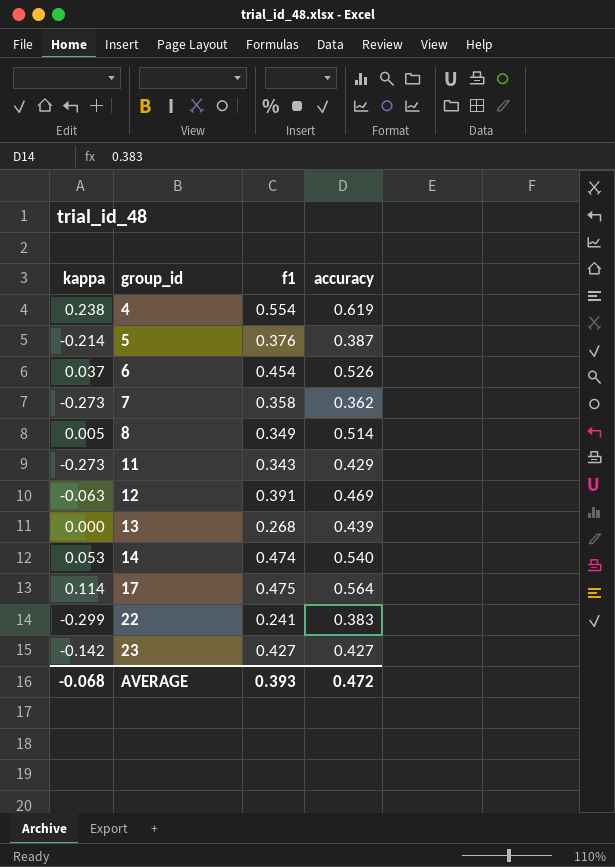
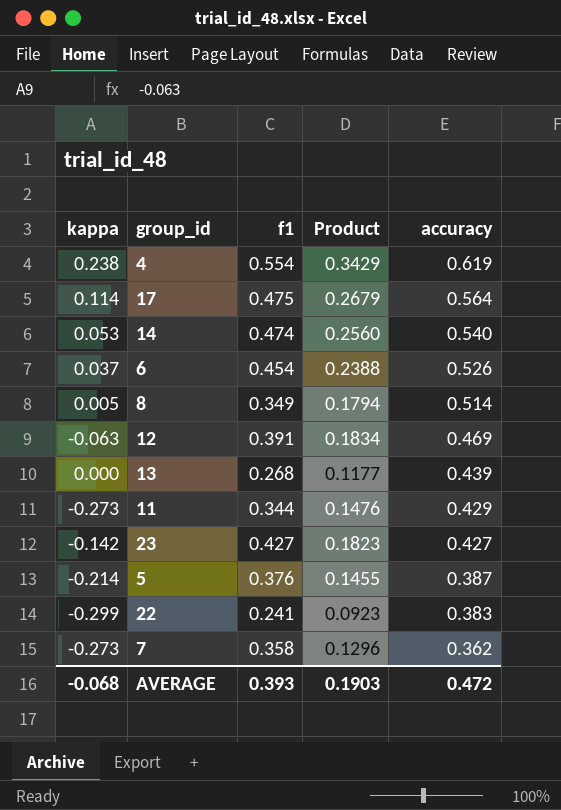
row order: group_id ascending -> accuracy descending
column Product | formula: none -> [f1] * [accuracy]
11 | f1: 0.343 -> 0.344

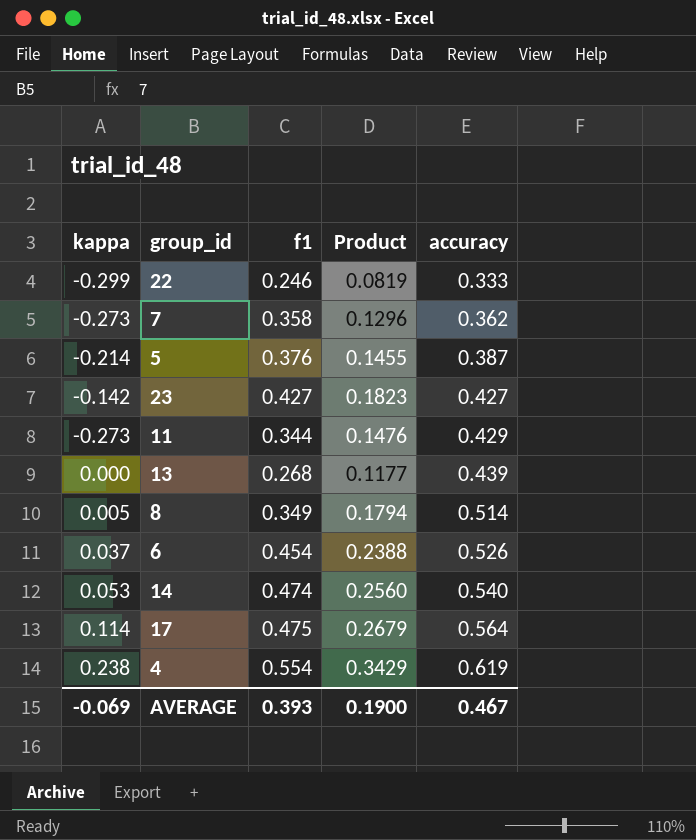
row order: accuracy descending -> accuracy ascending
row 12: -0.063 | 0.391 | 0.1834 | 0.469 -> none
22 | f1: 0.241 -> 0.246
22 | Product: 0.0923 -> 0.0819
22 | accuracy: 0.383 -> 0.333
AVERAGE | kappa: -0.068 -> -0.069
AVERAGE | Product: 0.1903 -> 0.1900
AVERAGE | accuracy: 0.472 -> 0.467

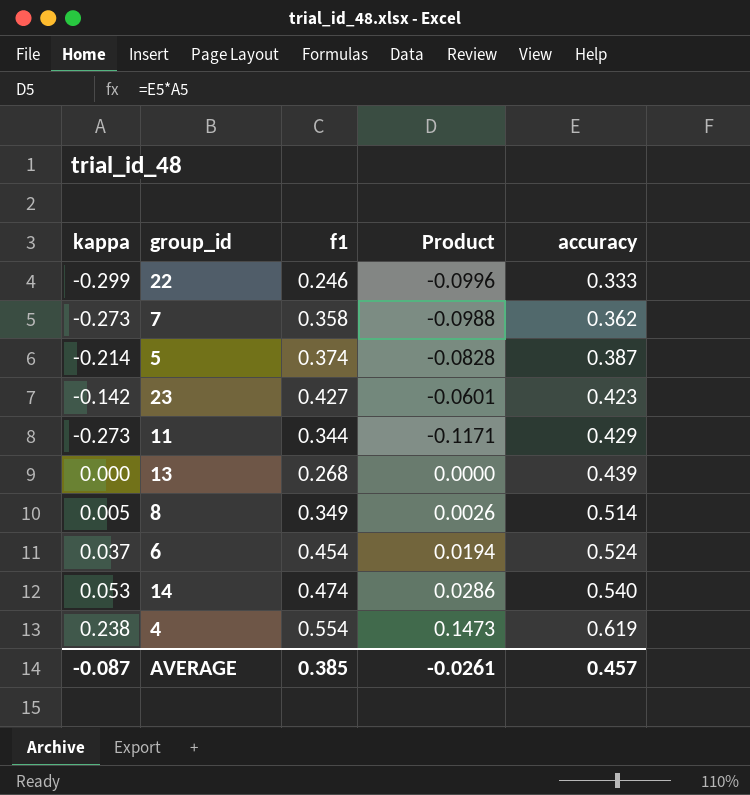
column Product | formula: [f1] * [accuracy] -> [kappa] * [accuracy]
row 17: 0.114 | 0.475 | 0.2679 | 0.564 -> none
5 | f1: 0.376 -> 0.374
23 | accuracy: 0.427 -> 0.423
6 | accuracy: 0.526 -> 0.524
AVERAGE | kappa: -0.069 -> -0.087
AVERAGE | f1: 0.393 -> 0.385
AVERAGE | Product: 0.1900 -> -0.0261
AVERAGE | accuracy: 0.467 -> 0.457

